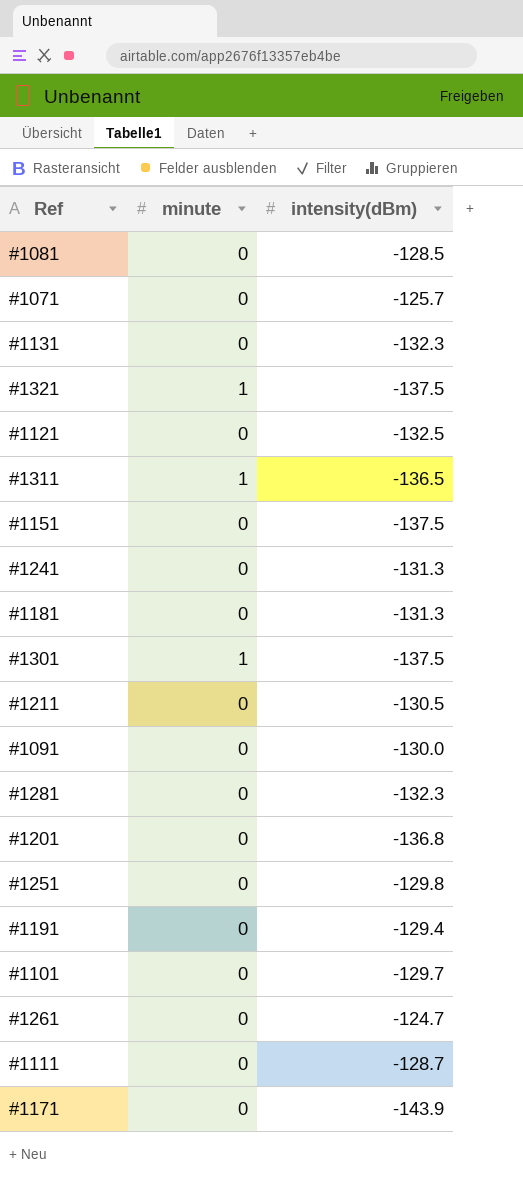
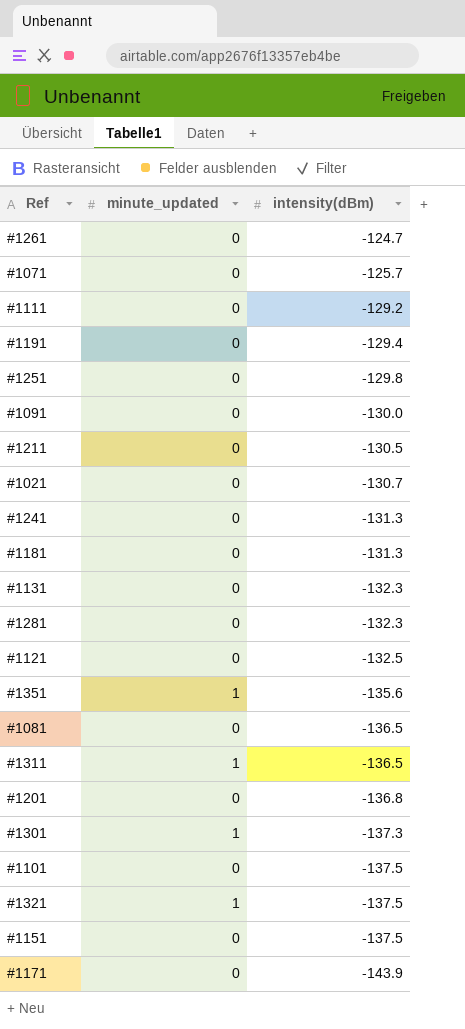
row order: none -> intensity(dBm) descending
column name: minute -> minute_updated
#1111 | intensity(dBm): -128.7 -> -129.2
row #1021: none -> 0 | -130.7
row #1351: none -> 1 | -135.6
#1081 | intensity(dBm): -128.5 -> -136.5
#1301 | intensity(dBm): -137.5 -> -137.3
#1101 | intensity(dBm): -129.7 -> -137.5

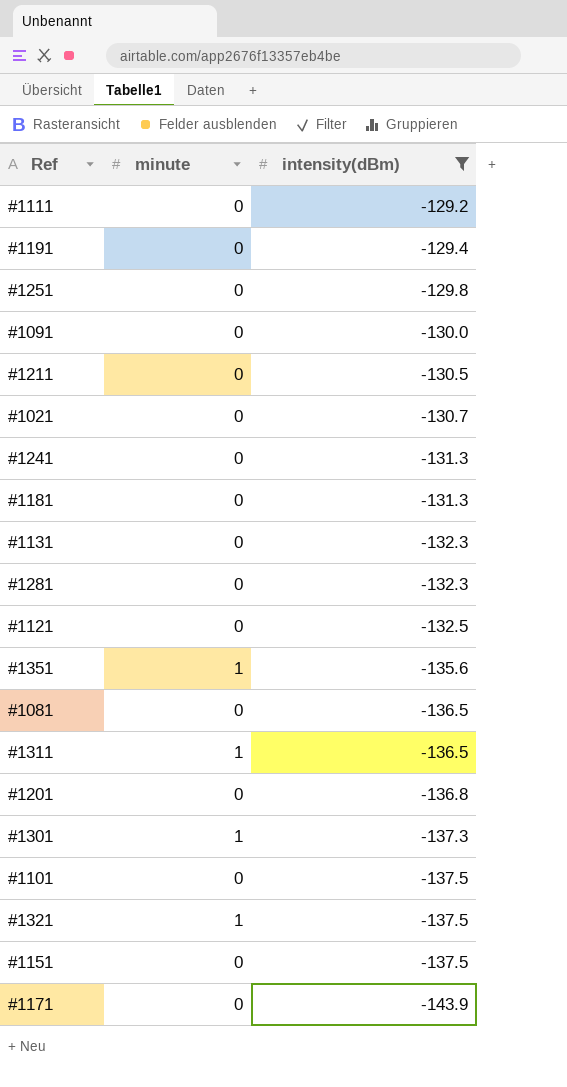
filter: none -> intensity(dBm) <= -129.2
column name: minute_updated -> minute

